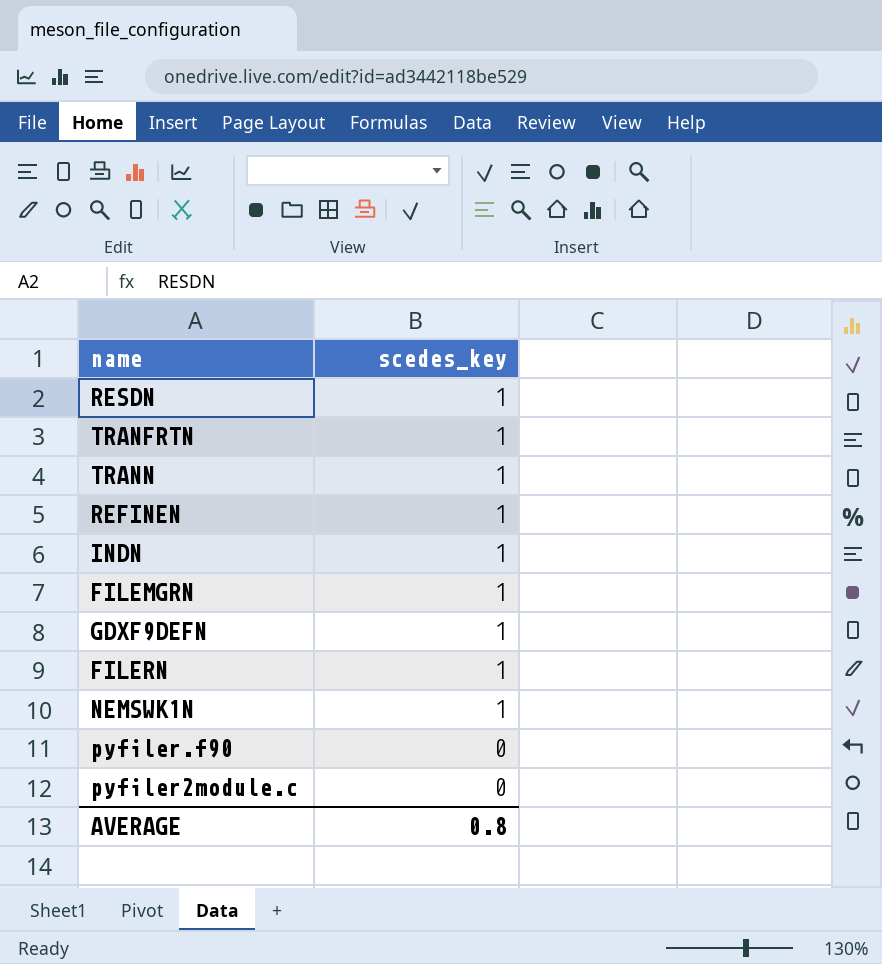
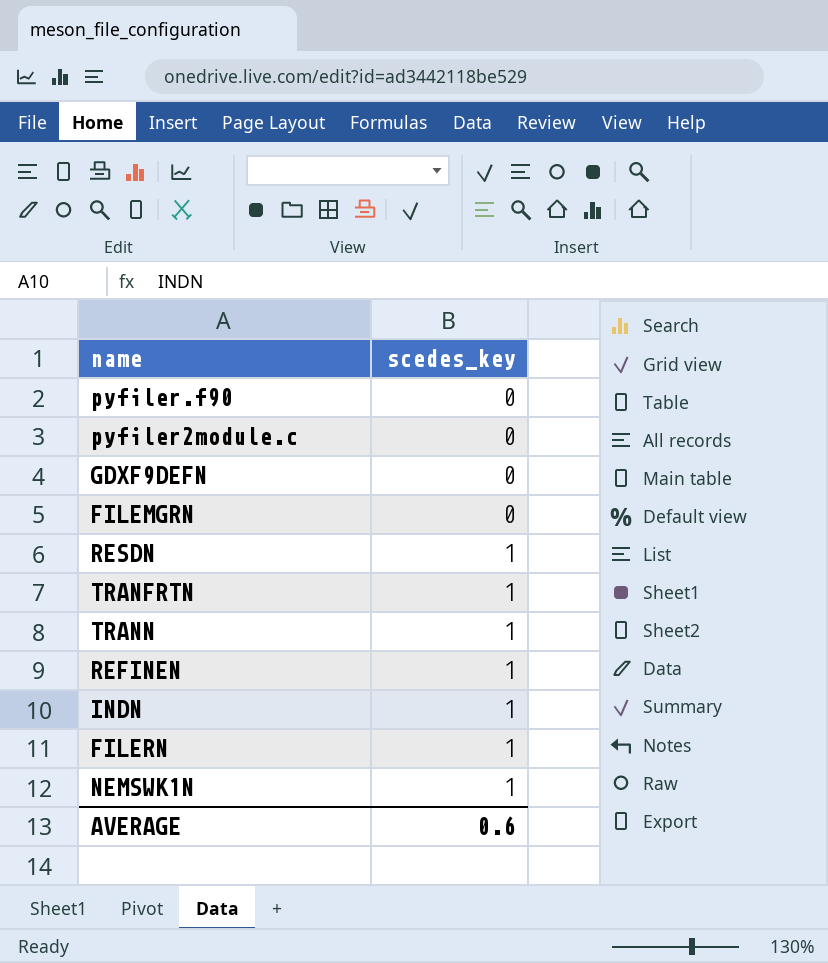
row order: scedes_key descending -> scedes_key ascending
GDXF9DEFN | scedes_key: 1 -> 0
FILEMGRN | scedes_key: 1 -> 0
AVERAGE | scedes_key: 0.8 -> 0.6

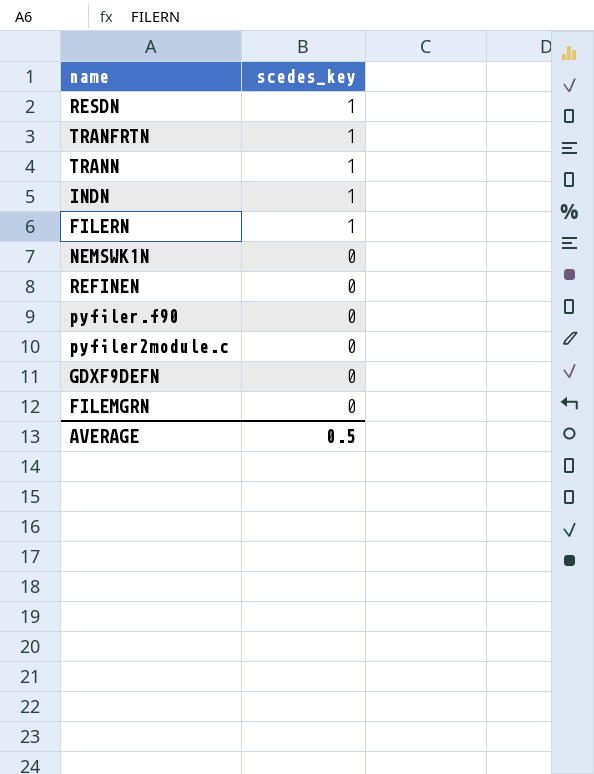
row order: scedes_key ascending -> scedes_key descending
NEMSWK1N | scedes_key: 1 -> 0
REFINEN | scedes_key: 1 -> 0
AVERAGE | scedes_key: 0.6 -> 0.5

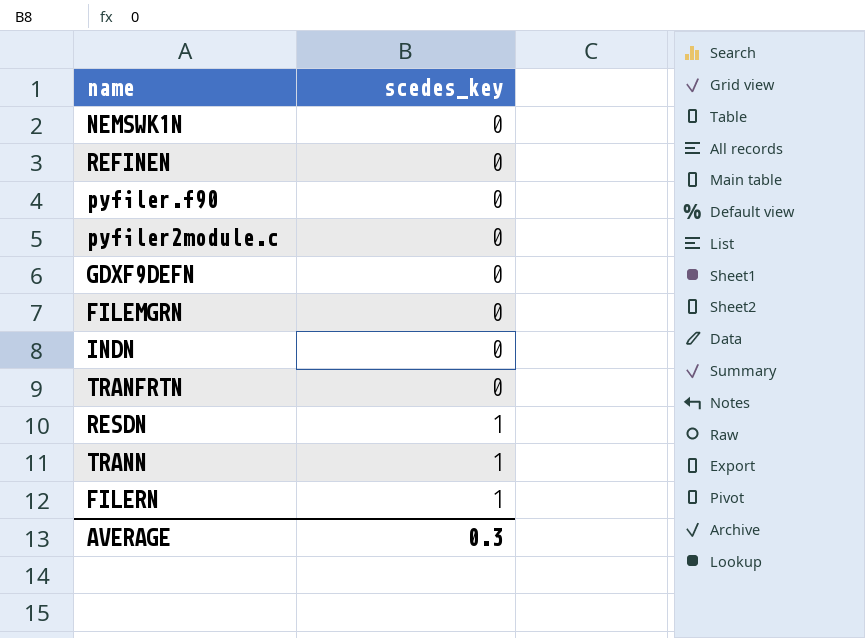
row order: scedes_key descending -> scedes_key ascending
INDN | scedes_key: 1 -> 0
TRANFRTN | scedes_key: 1 -> 0
AVERAGE | scedes_key: 0.5 -> 0.3

